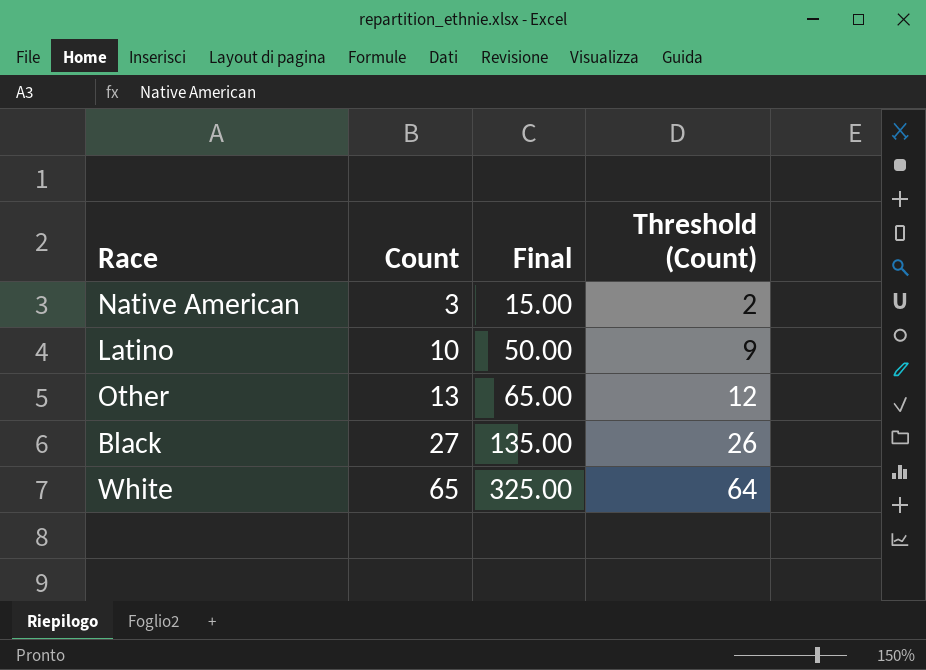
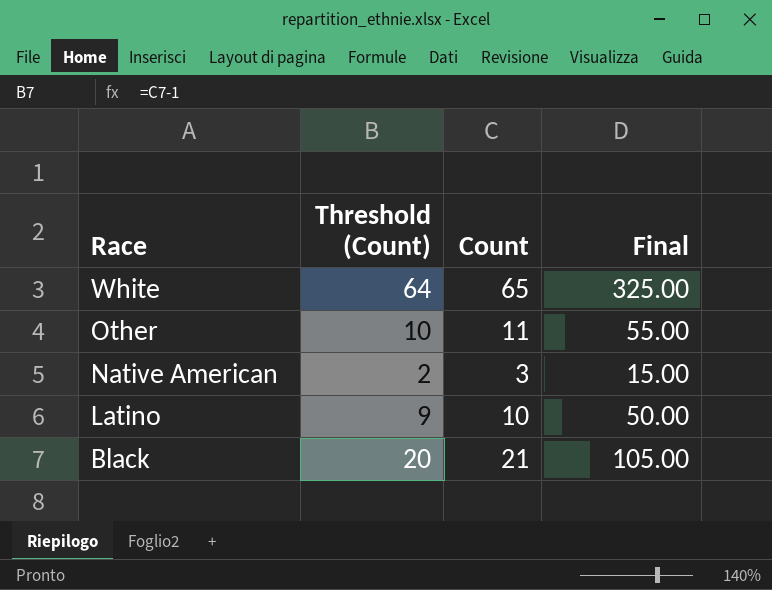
row order: Count ascending -> Race descending
column Threshold (Count) | position: 4 -> 2
Other | Threshold (Count): 12 -> 10
Other | Count: 13 -> 11
Other | Final: 65.00 -> 55.00
Black | Threshold (Count): 26 -> 20
Black | Count: 27 -> 21
Black | Final: 135.00 -> 105.00

